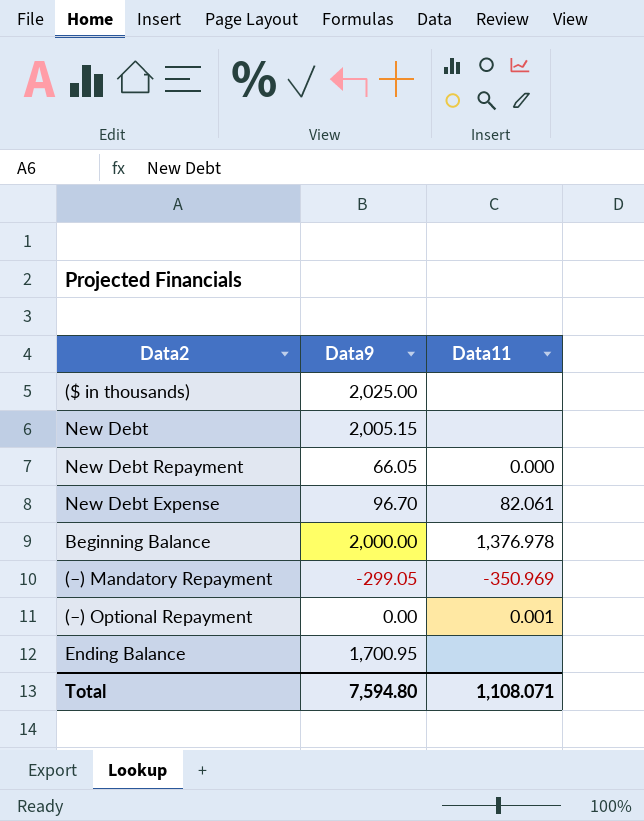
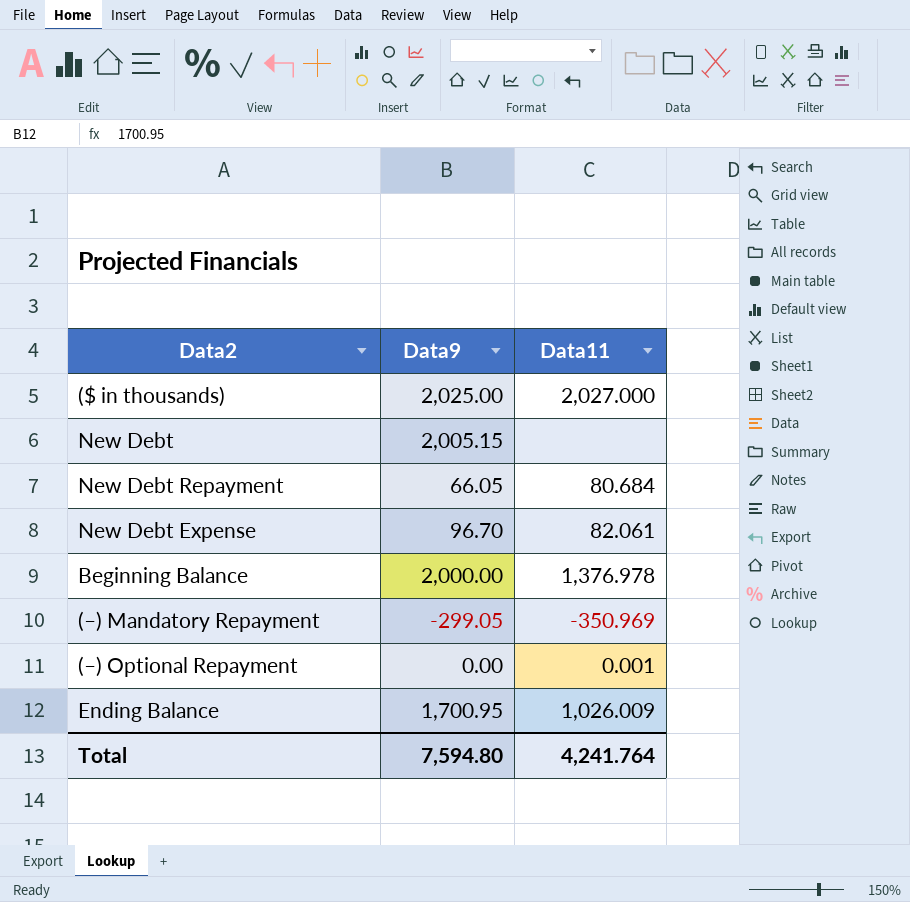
($ in thousands) | Data11: none -> 2,027.000
New Debt Repayment | Data11: 0.000 -> 80.684
Ending Balance | Data11: none -> 1,026.009
Total | Data11: 1,108.071 -> 4,241.764

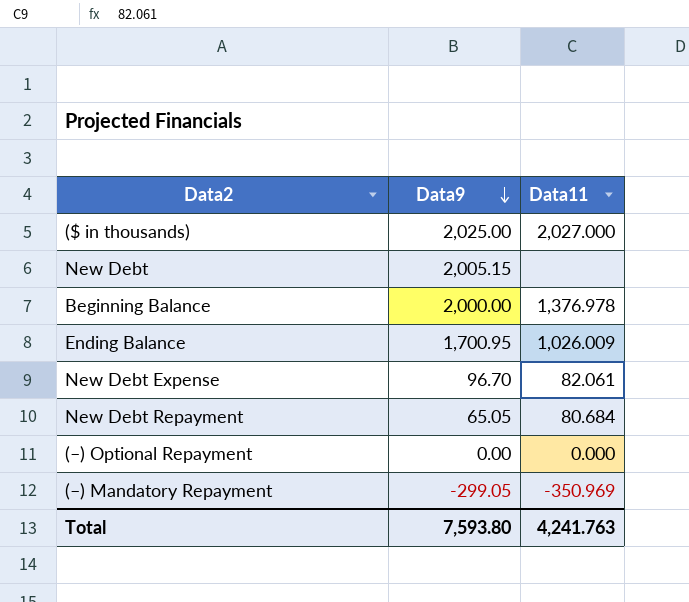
row order: none -> Data9 descending
New Debt Repayment | Data9: 66.05 -> 65.05
(–) Optional Repayment | Data11: 0.001 -> 0.000
Total | Data9: 7,594.80 -> 7,593.80
Total | Data11: 4,241.764 -> 4,241.763

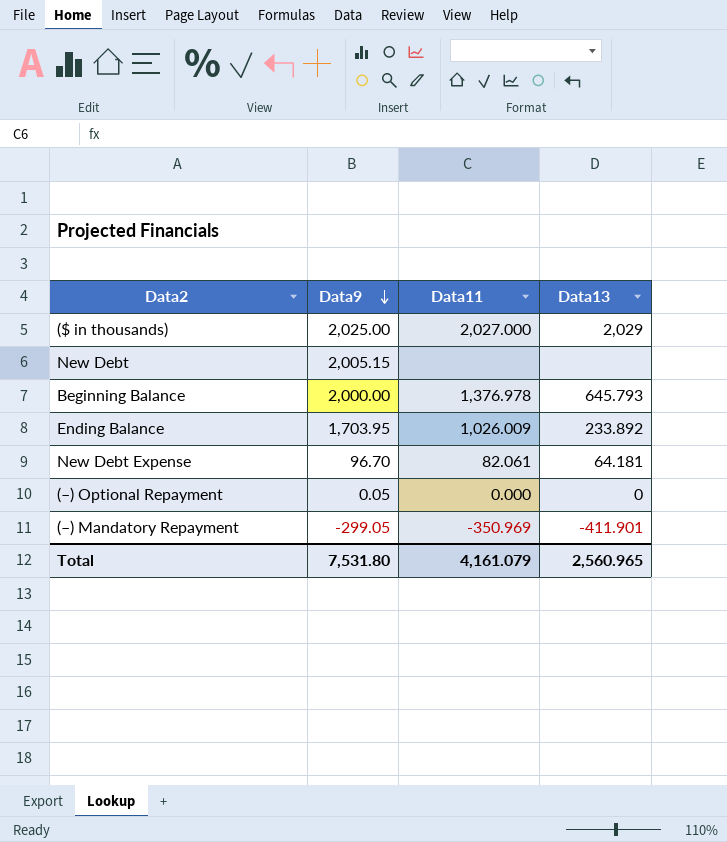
column Data13 | position: none -> 4
row New Debt Repayment: 65.05 | 80.684 -> none
Ending Balance | Data9: 1,700.95 -> 1,703.95
(–) Optional Repayment | Data9: 0.00 -> 0.05
Total | Data9: 7,593.80 -> 7,531.80
Total | Data11: 4,241.763 -> 4,161.079

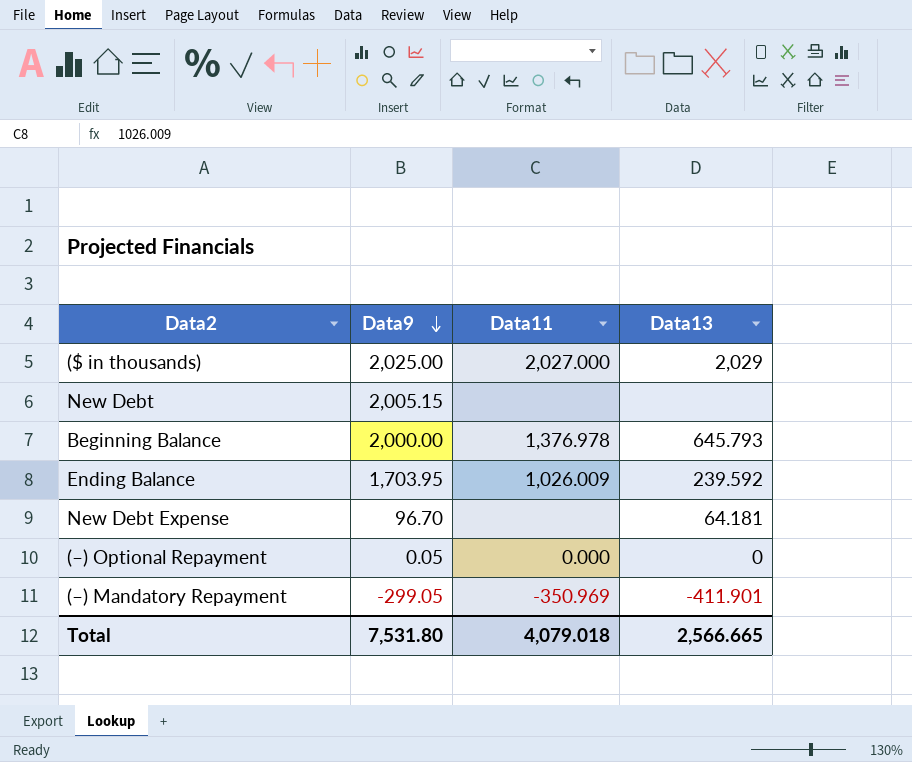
Ending Balance | Data13: 233.892 -> 239.592
New Debt Expense | Data11: 82.061 -> none
Total | Data11: 4,161.079 -> 4,079.018
Total | Data13: 2,560.965 -> 2,566.665

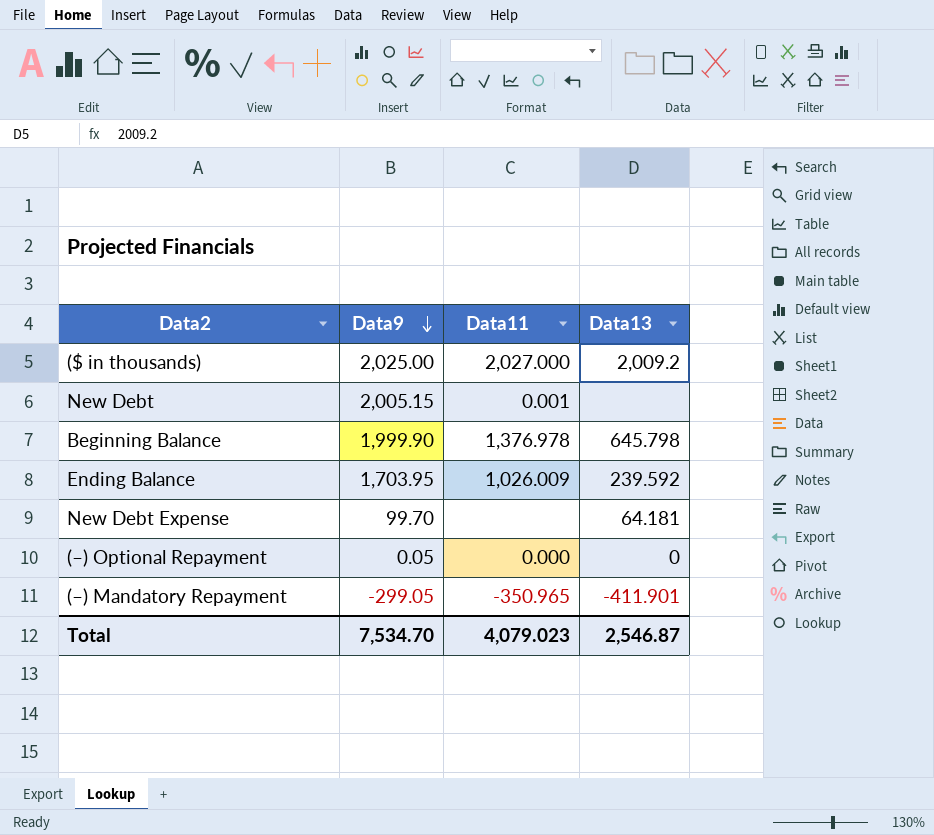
($ in thousands) | Data13: 2,029 -> 2,009.2
New Debt | Data11: none -> 0.001
Beginning Balance | Data9: 2,000.00 -> 1,999.90
Beginning Balance | Data13: 645.793 -> 645.798
New Debt Expense | Data9: 96.70 -> 99.70
(–) Mandatory Repayment | Data11: -350.969 -> -350.965
Total | Data9: 7,531.80 -> 7,534.70
Total | Data11: 4,079.018 -> 4,079.023
Total | Data13: 2,566.665 -> 2,546.87

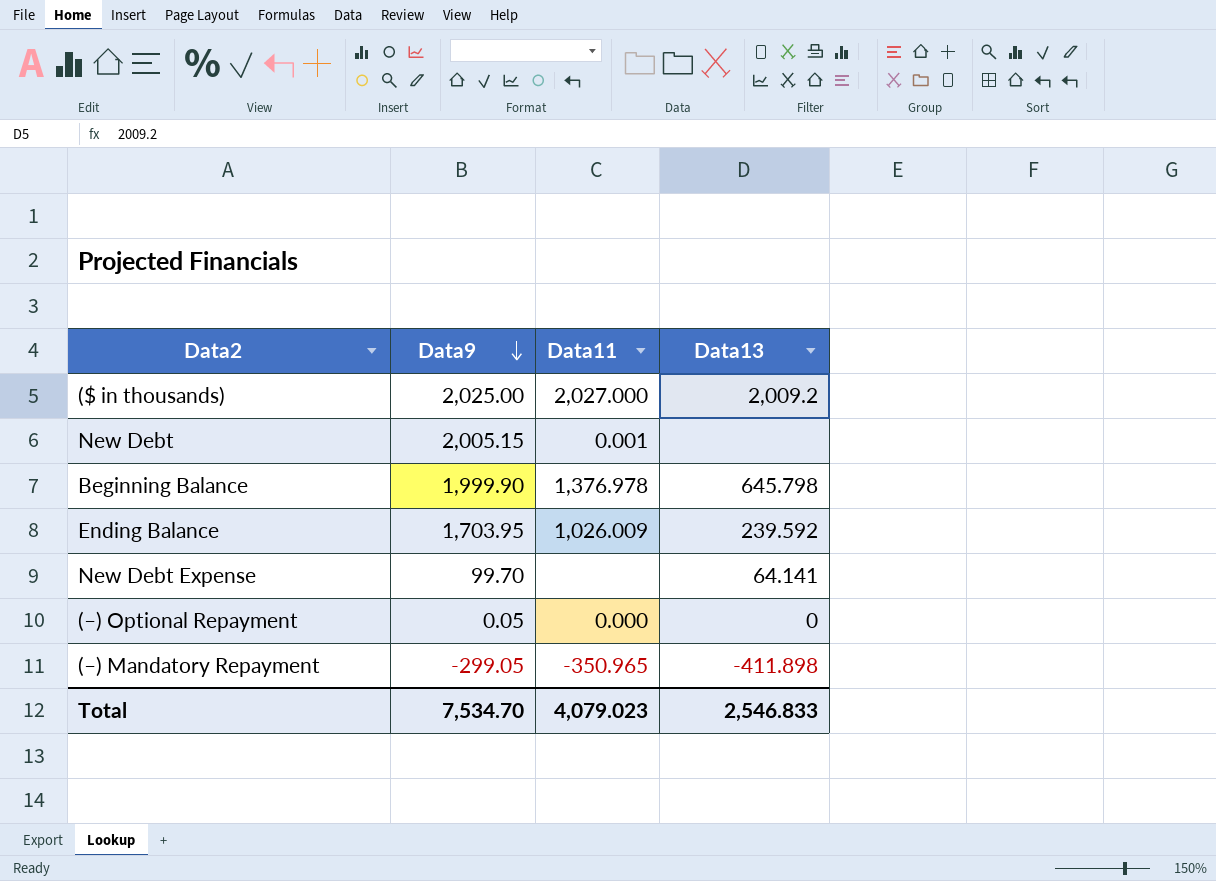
New Debt Expense | Data13: 64.181 -> 64.141
(–) Mandatory Repayment | Data13: -411.901 -> -411.898
Total | Data13: 2,546.87 -> 2,546.833

